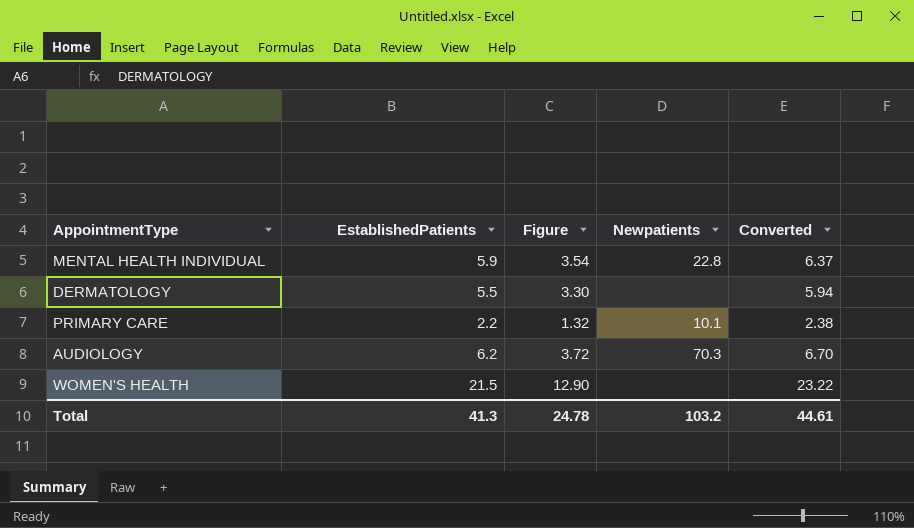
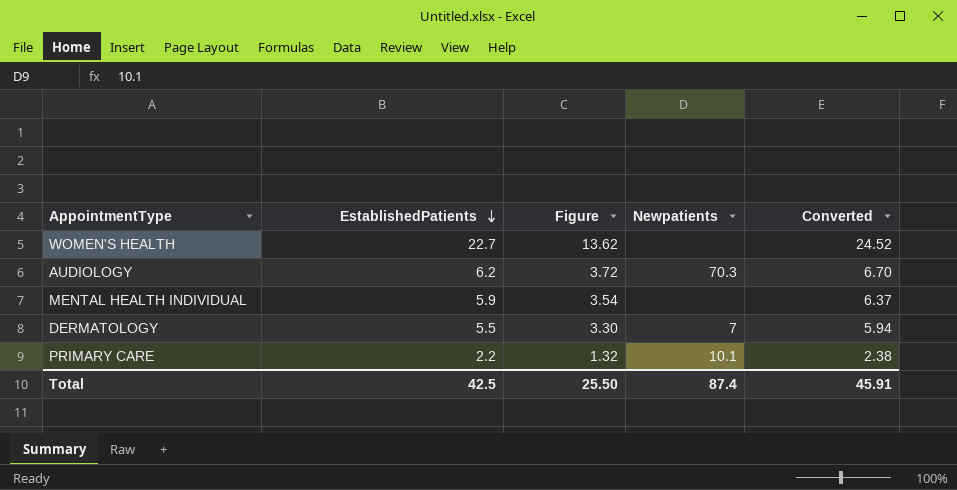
row order: none -> EstablishedPatients descending
WOMEN'S HEALTH | EstablishedPatients: 21.5 -> 22.7
WOMEN'S HEALTH | Figure: 12.90 -> 13.62
WOMEN'S HEALTH | Converted: 23.22 -> 24.52
MENTAL HEALTH INDIVIDUAL | Newpatients: 22.8 -> none
DERMATOLOGY | Newpatients: none -> 7
Total | EstablishedPatients: 41.3 -> 42.5
Total | Figure: 24.78 -> 25.50
Total | Newpatients: 103.2 -> 87.4
Total | Converted: 44.61 -> 45.91

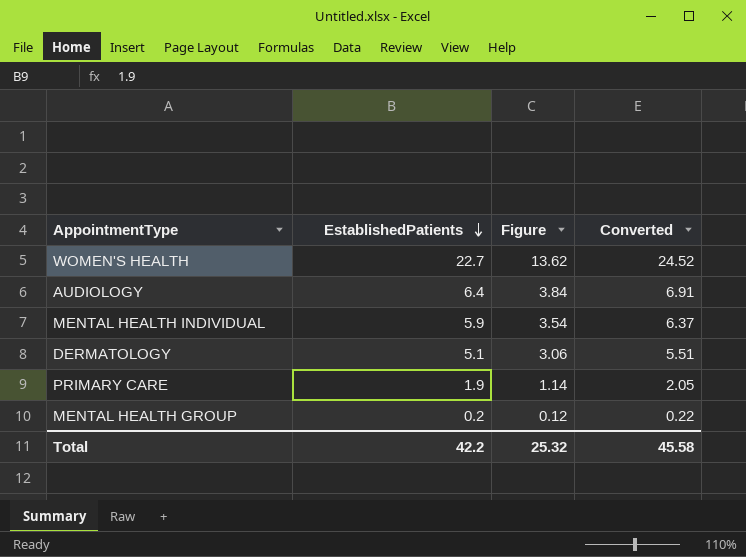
column Newpatients | position: 4 -> none
AUDIOLOGY | EstablishedPatients: 6.2 -> 6.4
AUDIOLOGY | Figure: 3.72 -> 3.84
AUDIOLOGY | Converted: 6.70 -> 6.91
DERMATOLOGY | EstablishedPatients: 5.5 -> 5.1
DERMATOLOGY | Figure: 3.30 -> 3.06
DERMATOLOGY | Converted: 5.94 -> 5.51
PRIMARY CARE | EstablishedPatients: 2.2 -> 1.9
PRIMARY CARE | Figure: 1.32 -> 1.14
PRIMARY CARE | Converted: 2.38 -> 2.05
row MENTAL HEALTH GROUP: none -> 0.2 | 0.12 | 0.22
Total | EstablishedPatients: 42.5 -> 42.2
Total | Figure: 25.50 -> 25.32
Total | Converted: 45.91 -> 45.58

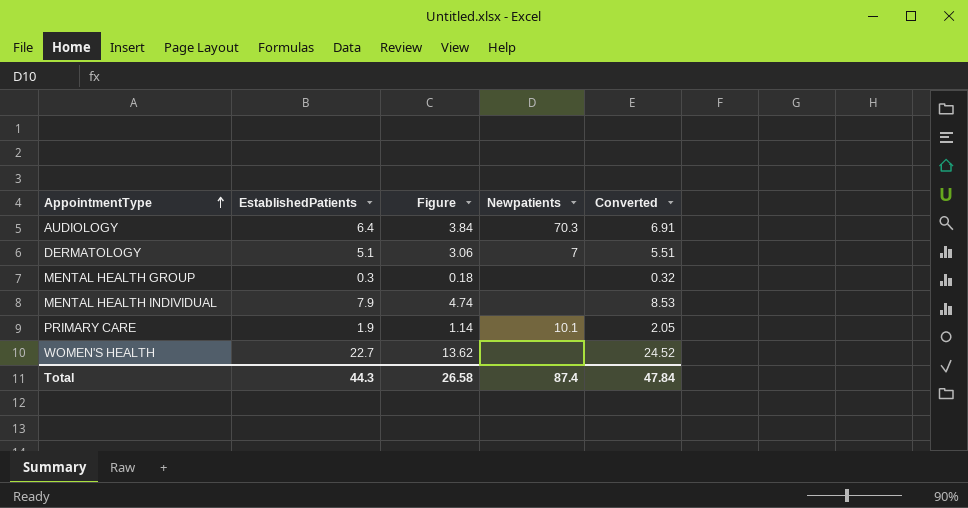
row order: EstablishedPatients descending -> AppointmentType ascending
column Newpatients | position: none -> 4
MENTAL HEALTH GROUP | EstablishedPatients: 0.2 -> 0.3
MENTAL HEALTH GROUP | Figure: 0.12 -> 0.18
MENTAL HEALTH GROUP | Converted: 0.22 -> 0.32
MENTAL HEALTH INDIVIDUAL | EstablishedPatients: 5.9 -> 7.9
MENTAL HEALTH INDIVIDUAL | Figure: 3.54 -> 4.74
MENTAL HEALTH INDIVIDUAL | Converted: 6.37 -> 8.53
Total | EstablishedPatients: 42.2 -> 44.3
Total | Figure: 25.32 -> 26.58
Total | Converted: 45.58 -> 47.84

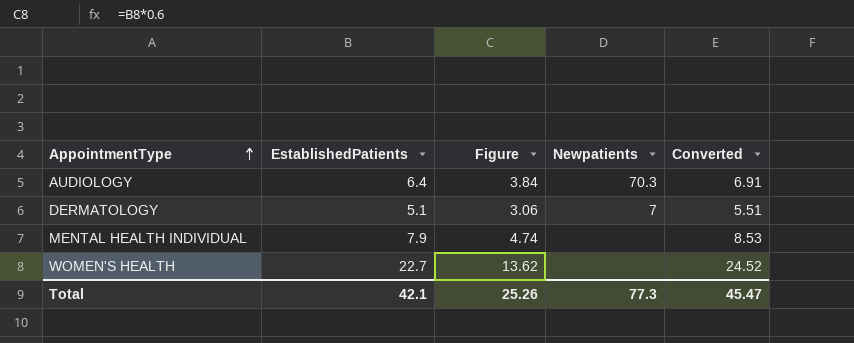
row MENTAL HEALTH GROUP: 0.3 | 0.18 | none | 0.32 -> none
row PRIMARY CARE: 1.9 | 1.14 | 10.1 | 2.05 -> none
Total | EstablishedPatients: 44.3 -> 42.1
Total | Figure: 26.58 -> 25.26
Total | Newpatients: 87.4 -> 77.3
Total | Converted: 47.84 -> 45.47

